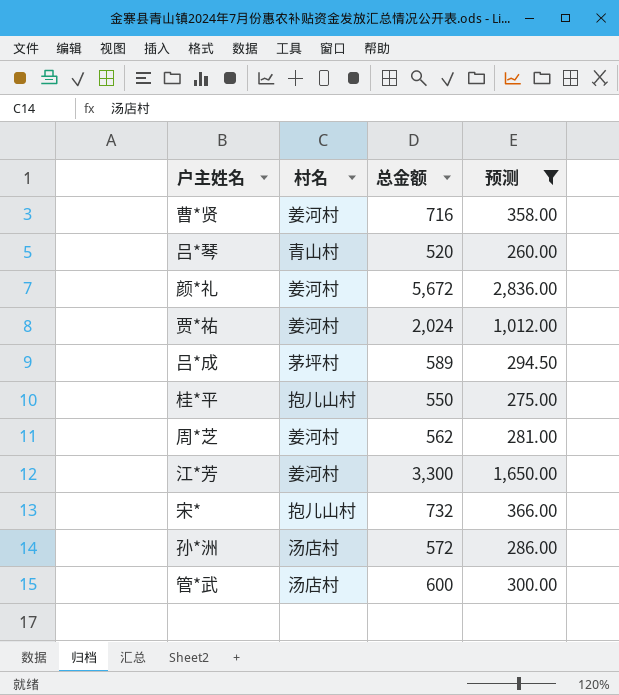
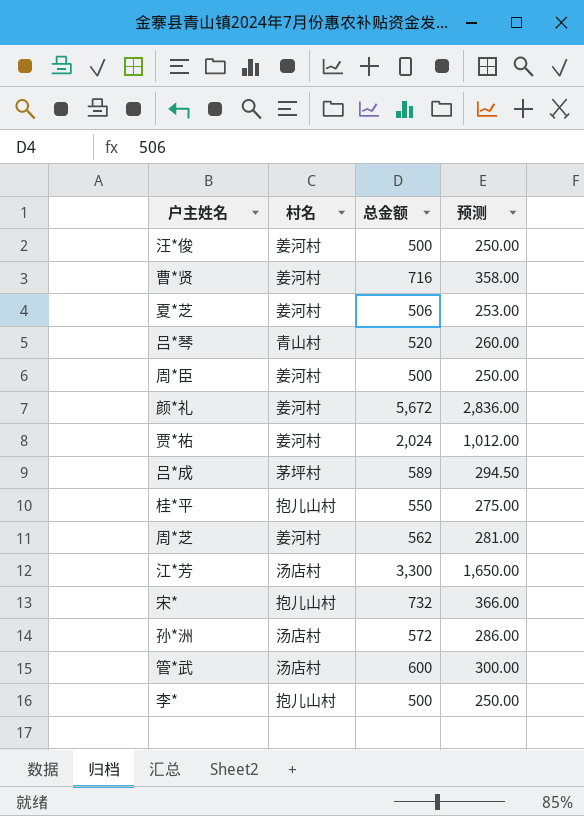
filter: 预测 >= 260.00 -> none
江*芳 | 村名: 姜河村 -> 汤店村

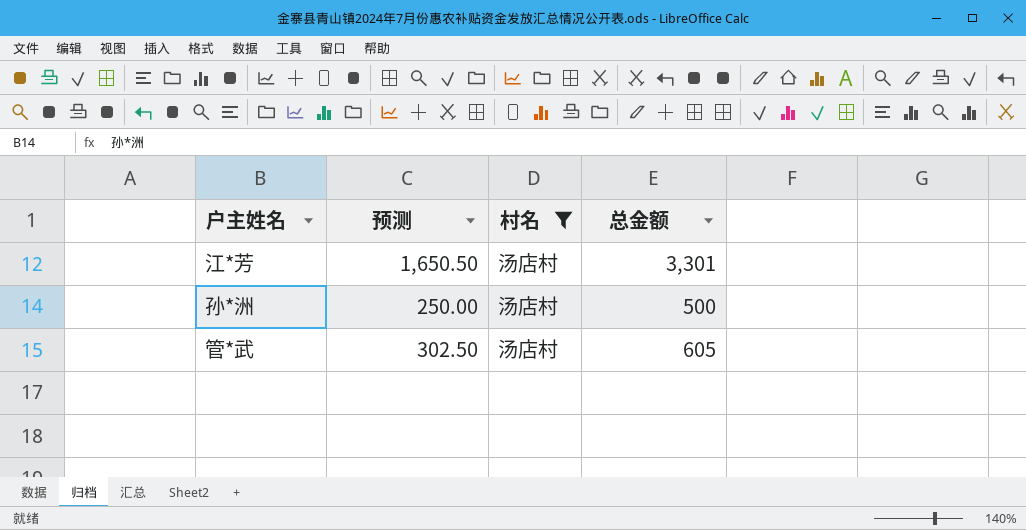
filter: none -> 村名 = 汤店村
column 预测 | position: 4 -> 2
江*芳 | 预测: 1,650.00 -> 1,650.50
江*芳 | 总金额: 3,300 -> 3,301
孙*洲 | 预测: 286.00 -> 250.00
孙*洲 | 总金额: 572 -> 500
管*武 | 预测: 300.00 -> 302.50
管*武 | 总金额: 600 -> 605

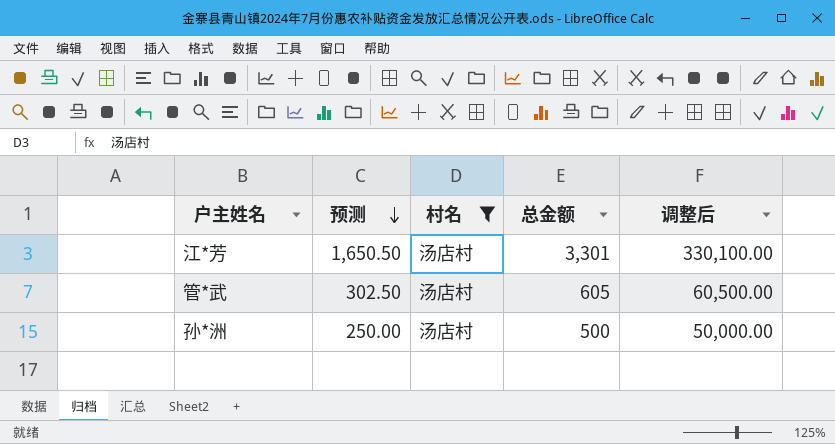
row order: none -> 预测 descending
column 调整后 | formula: none -> [总金额] * 100

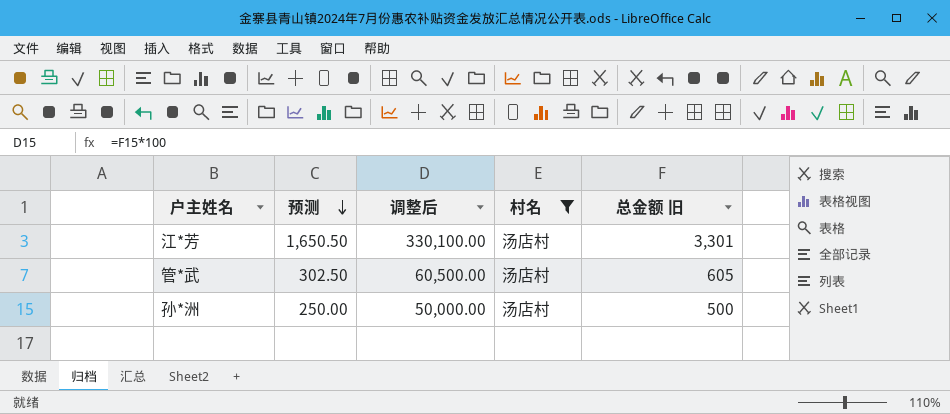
column 调整后 | position: 5 -> 3
column name: 总金额 -> 总金额 旧

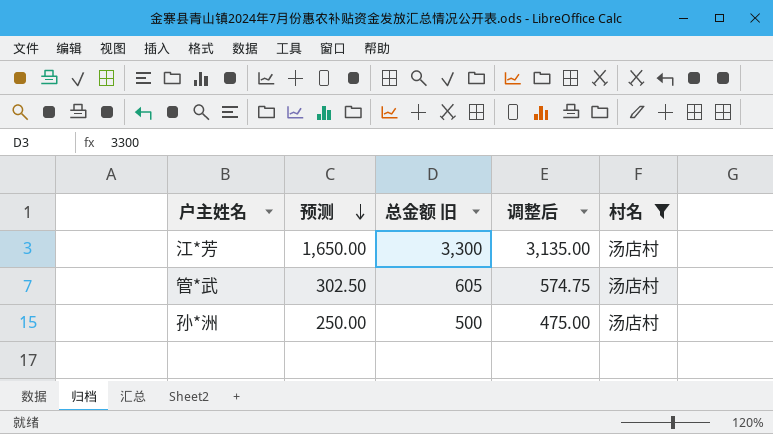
column 总金额 旧 | position: 5 -> 3
column 调整后 | formula: [总金额 旧] * 100 -> [总金额 旧] * 0.95
江*芳 | 预测: 1,650.50 -> 1,650.00
江*芳 | 总金额 旧: 3,301 -> 3,300

